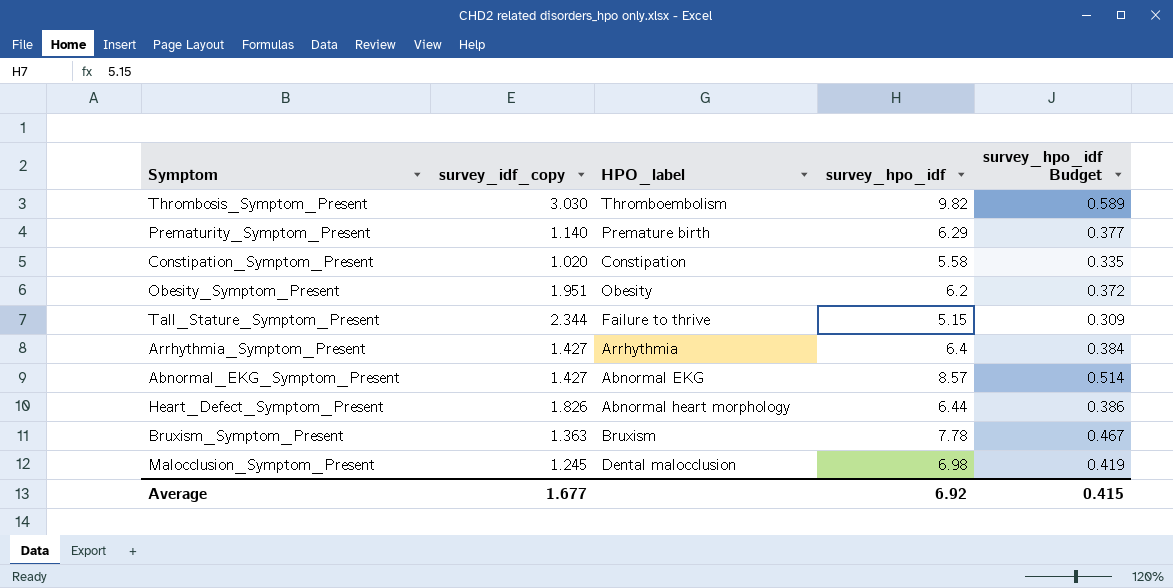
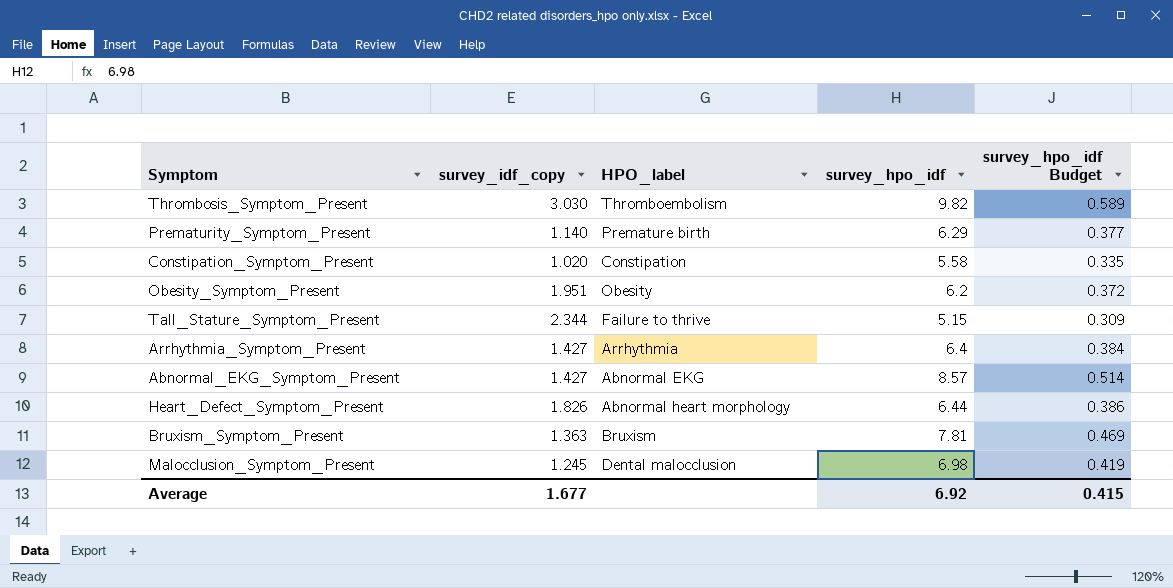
Bruxism_Symptom_Present | survey_hpo_idf: 7.78 -> 7.81
Bruxism_Symptom_Present | survey_hpo_idf Budget: 0.467 -> 0.469

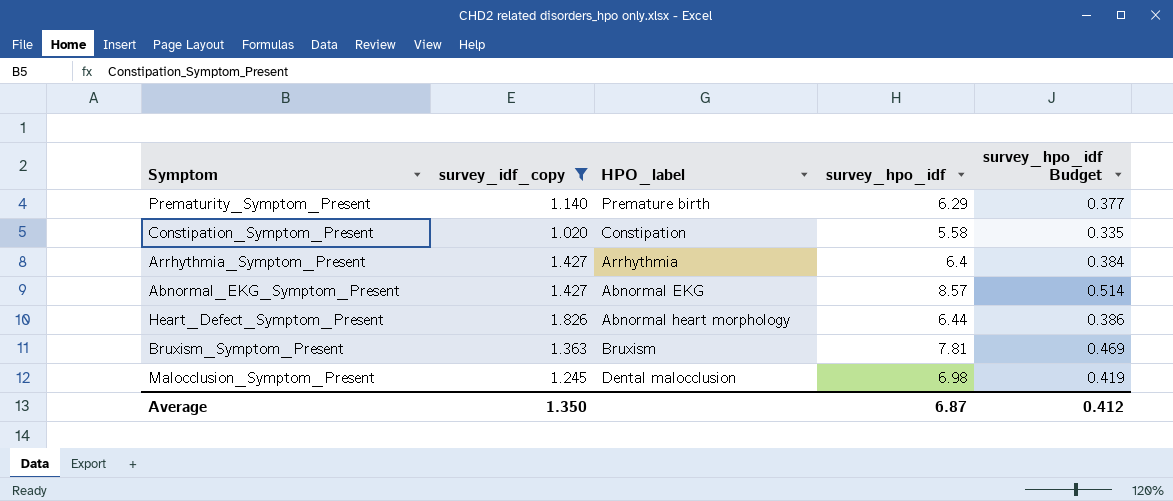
filter: none -> survey_idf_copy <= 1.826
Average | survey_idf_copy: 1.677 -> 1.350
Average | survey_hpo_idf: 6.92 -> 6.87
Average | survey_hpo_idf Budget: 0.415 -> 0.412

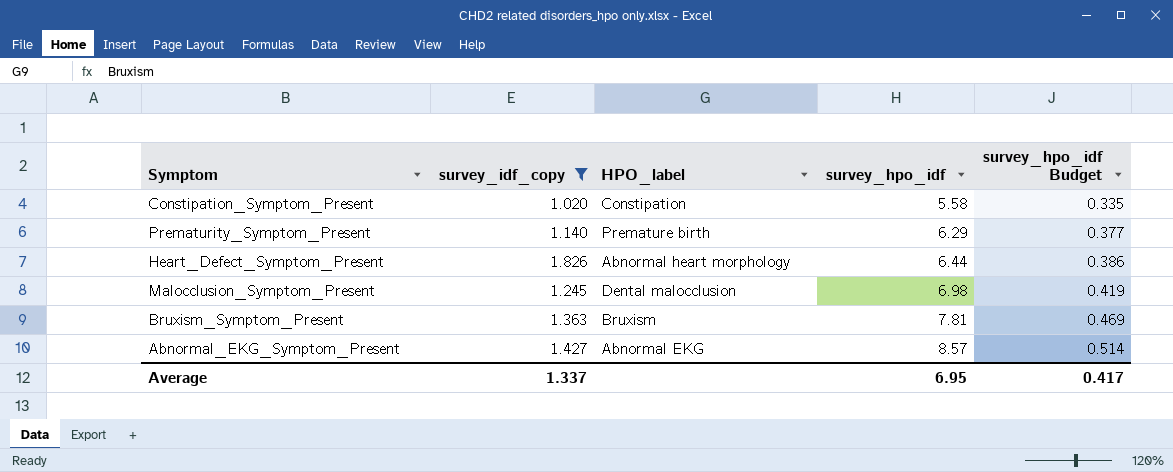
row order: none -> survey_hpo_idf ascending
row Arrhythmia_Symptom_Present: 1.427 | Arrhythmia | 6.4 | 0.384 -> none
Average | survey_idf_copy: 1.350 -> 1.337
Average | survey_hpo_idf: 6.87 -> 6.95
Average | survey_hpo_idf Budget: 0.412 -> 0.417

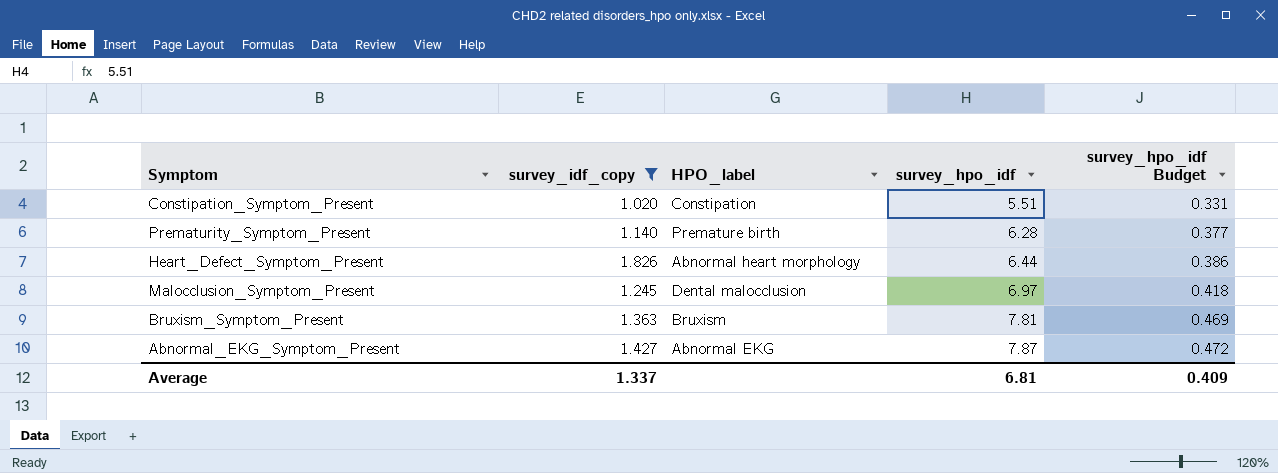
Constipation_Symptom_Present | survey_hpo_idf: 5.58 -> 5.51
Constipation_Symptom_Present | survey_hpo_idf Budget: 0.335 -> 0.331
Prematurity_Symptom_Present | survey_hpo_idf: 6.29 -> 6.28
Malocclusion_Symptom_Present | survey_hpo_idf: 6.98 -> 6.97
Malocclusion_Symptom_Present | survey_hpo_idf Budget: 0.419 -> 0.418
Abnormal_EKG_Symptom_Present | survey_hpo_idf: 8.57 -> 7.87
Abnormal_EKG_Symptom_Present | survey_hpo_idf Budget: 0.514 -> 0.472
Average | survey_hpo_idf: 6.95 -> 6.81
Average | survey_hpo_idf Budget: 0.417 -> 0.409

